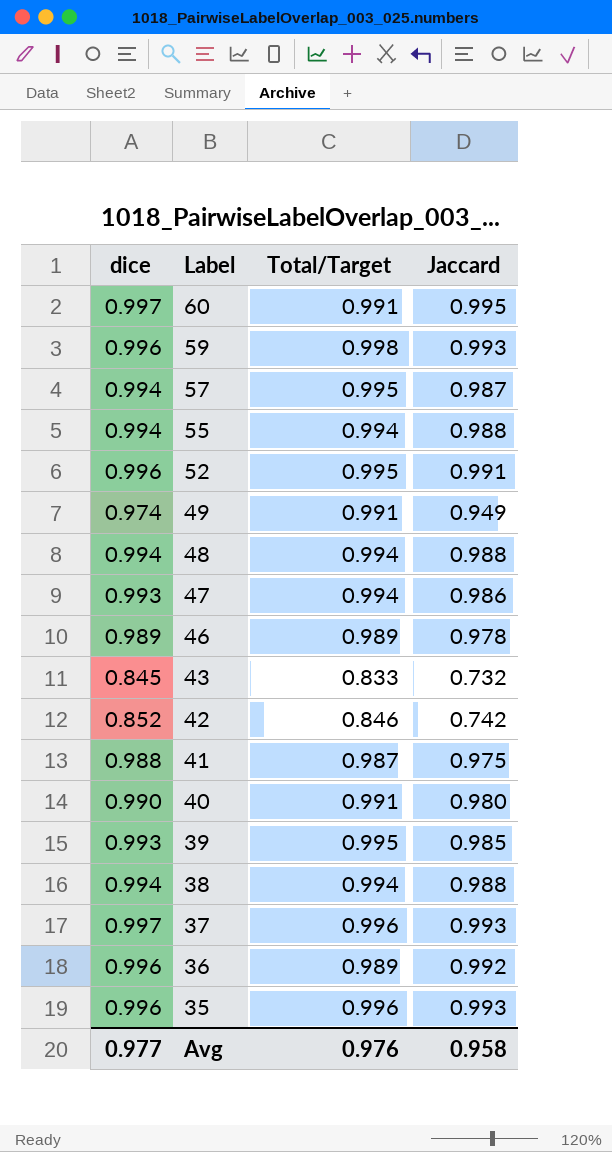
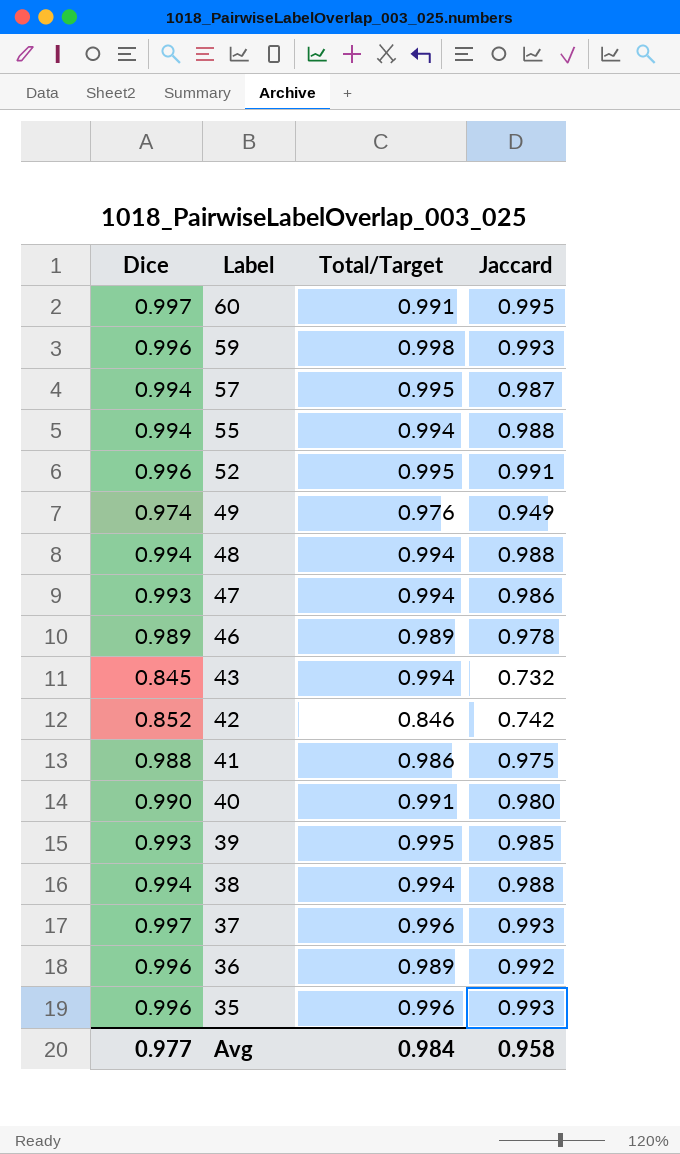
column name: dice -> Dice
49 | Total/Target: 0.991 -> 0.976
43 | Total/Target: 0.833 -> 0.994
41 | Total/Target: 0.987 -> 0.986
Avg | Total/Target: 0.976 -> 0.984

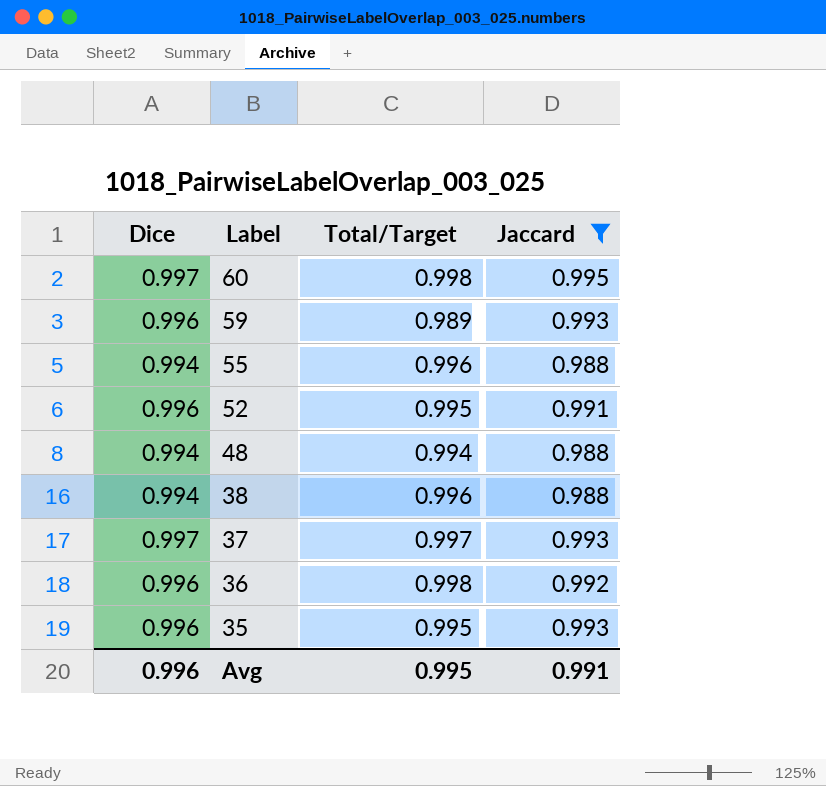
filter: none -> Jaccard >= 0.988
60 | Total/Target: 0.991 -> 0.998
59 | Total/Target: 0.998 -> 0.989
55 | Total/Target: 0.994 -> 0.996
38 | Total/Target: 0.994 -> 0.996
37 | Total/Target: 0.996 -> 0.997
36 | Total/Target: 0.989 -> 0.998
35 | Total/Target: 0.996 -> 0.995
Avg | Dice: 0.977 -> 0.996
Avg | Total/Target: 0.984 -> 0.995
Avg | Jaccard: 0.958 -> 0.991

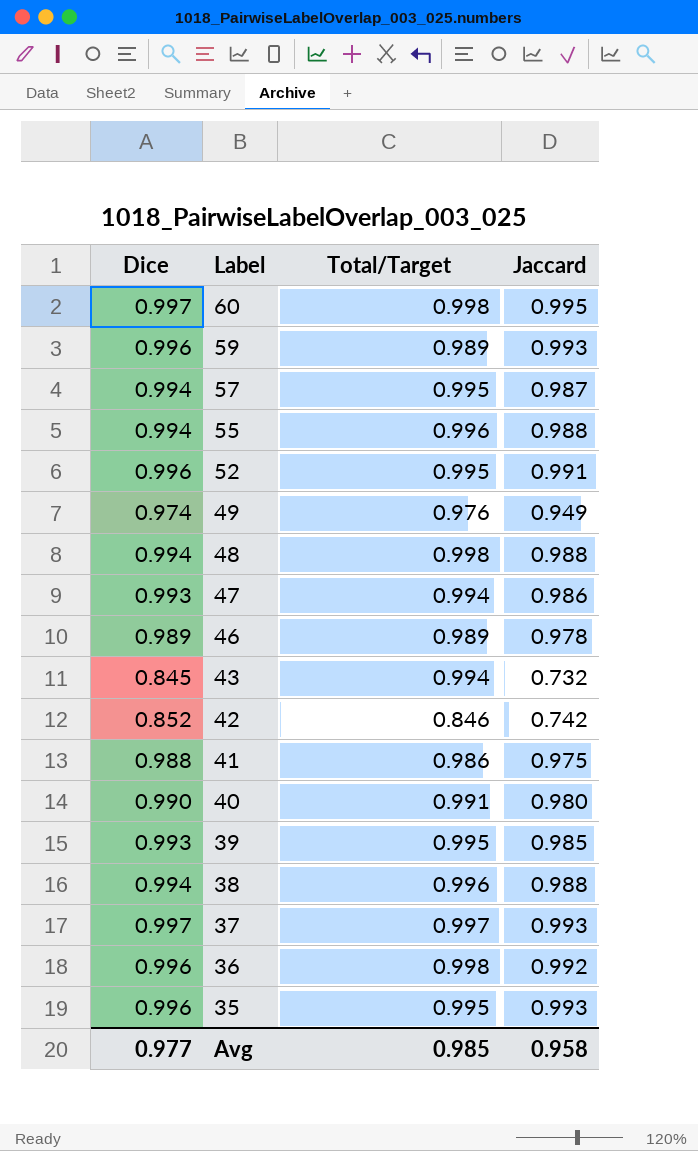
filter: Jaccard >= 0.988 -> none
48 | Total/Target: 0.994 -> 0.998
Avg | Dice: 0.996 -> 0.977
Avg | Total/Target: 0.995 -> 0.985
Avg | Jaccard: 0.991 -> 0.958

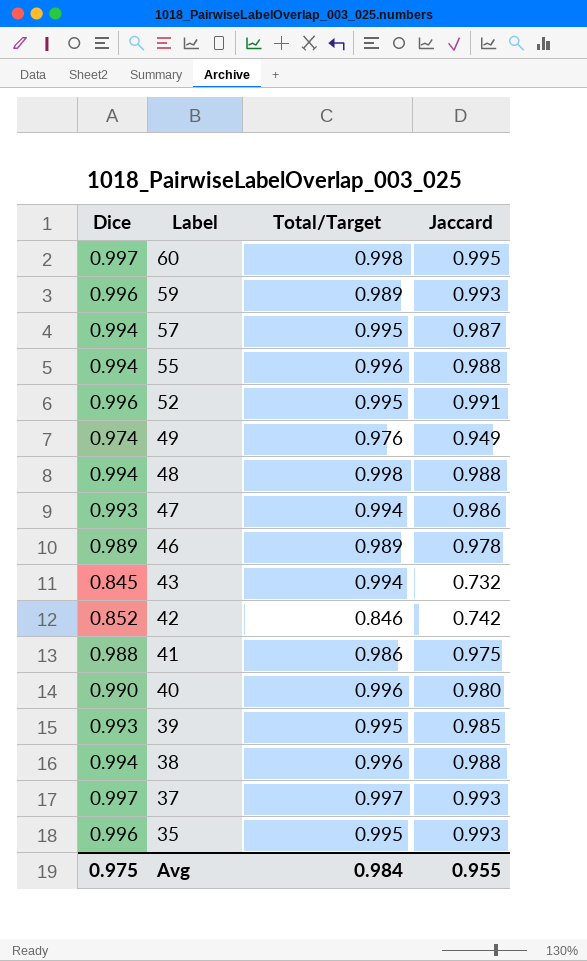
row 36: 0.996 | 0.998 | 0.992 -> none
40 | Total/Target: 0.991 -> 0.996
Avg | Dice: 0.977 -> 0.975
Avg | Total/Target: 0.985 -> 0.984
Avg | Jaccard: 0.958 -> 0.955

